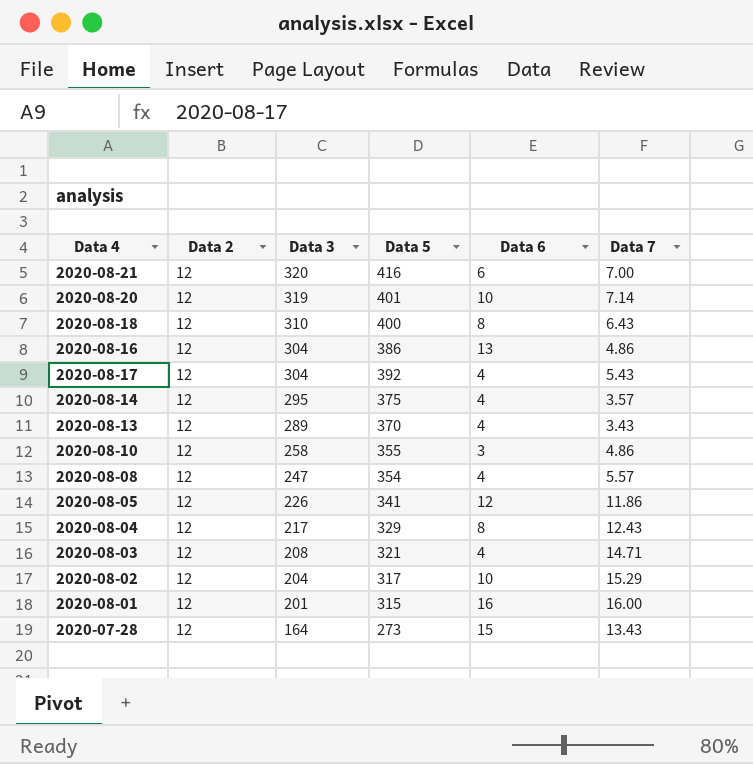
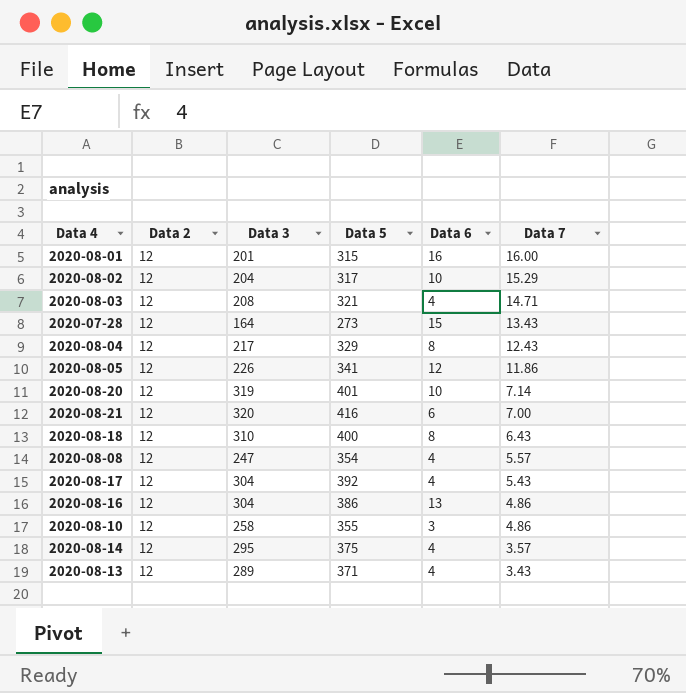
row order: Data 3 descending -> Data 7 descending
2020-08-13 | Data 5: 370 -> 371

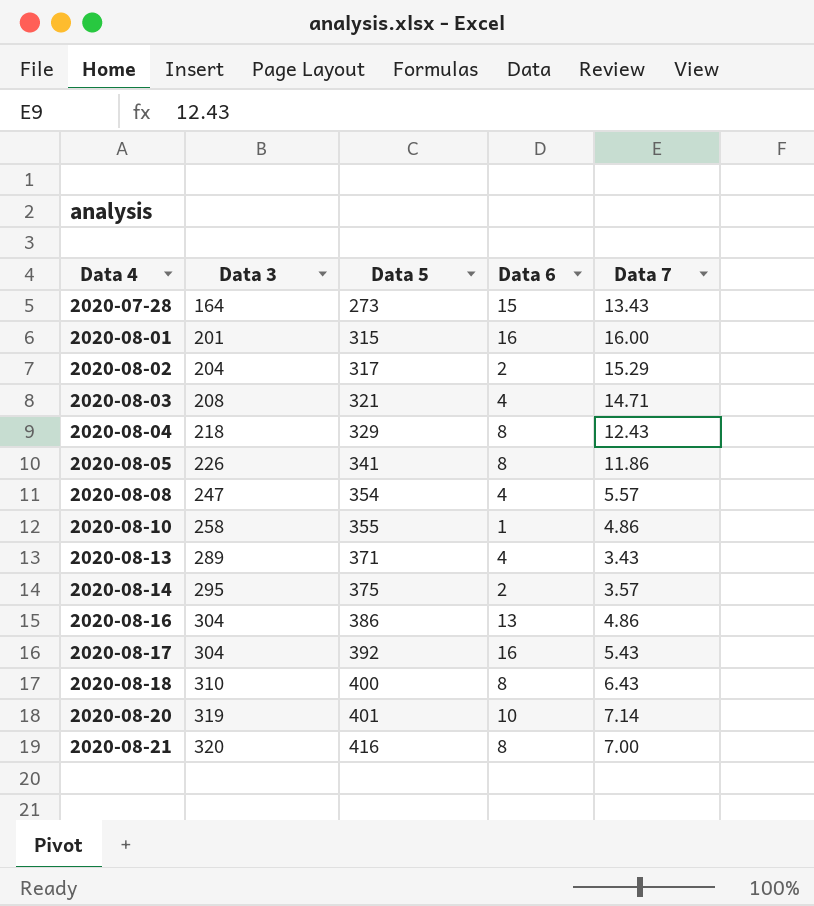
row order: Data 7 descending -> Data 4 ascending
column Data 2 | position: 2 -> none
2020-08-02 | Data 6: 10 -> 2
2020-08-04 | Data 3: 217 -> 218
2020-08-05 | Data 6: 12 -> 8
2020-08-10 | Data 6: 3 -> 1
2020-08-14 | Data 6: 4 -> 2
2020-08-17 | Data 6: 4 -> 16
2020-08-21 | Data 6: 6 -> 8

